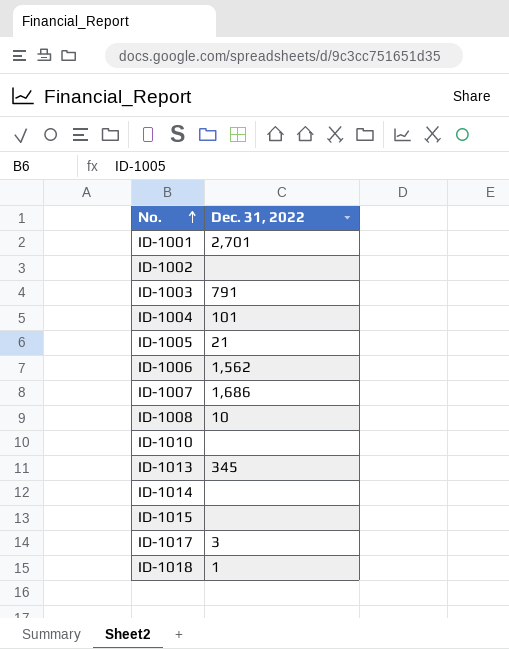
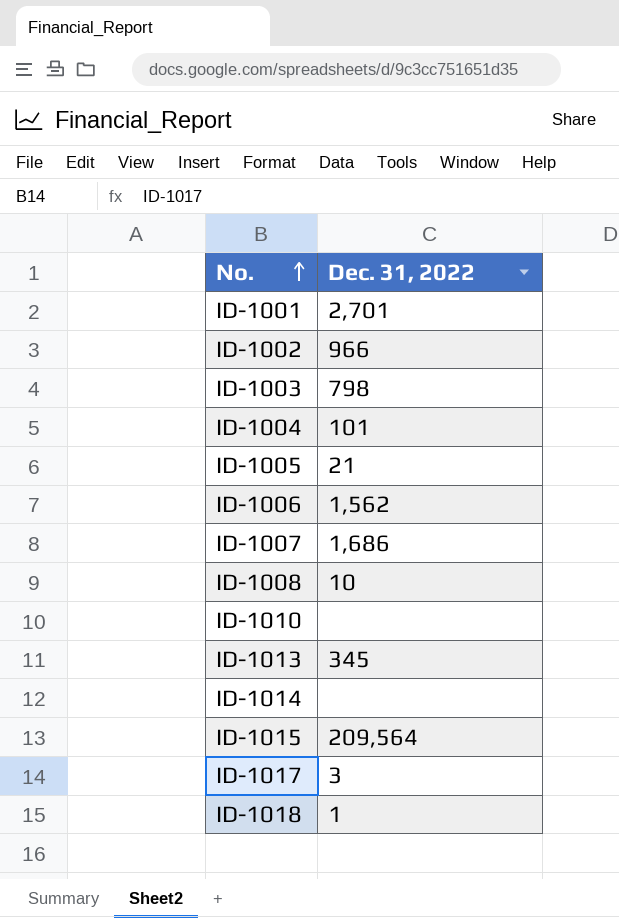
ID-1002 | Dec. 31, 2022: none -> 966
ID-1003 | Dec. 31, 2022: 791 -> 798
ID-1015 | Dec. 31, 2022: none -> 209,564

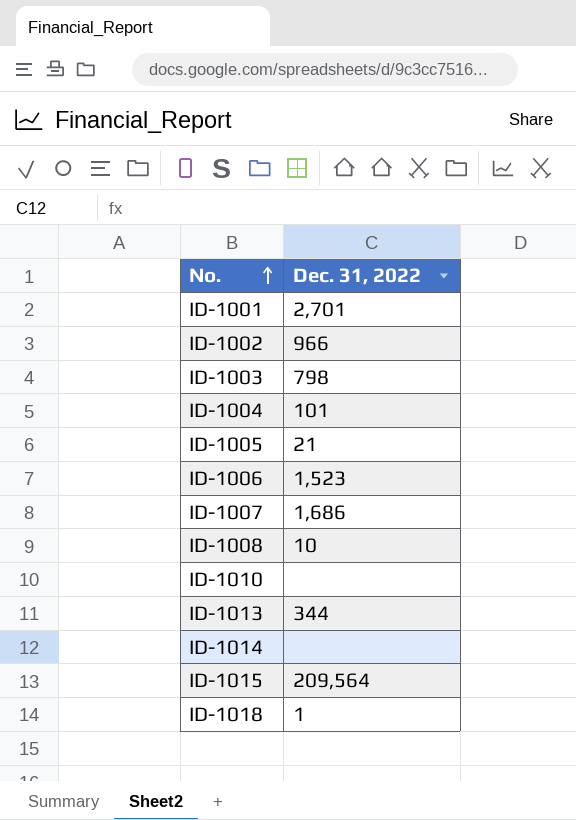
row ID-1017: 3 -> none
ID-1006 | Dec. 31, 2022: 1,562 -> 1,523
ID-1013 | Dec. 31, 2022: 345 -> 344

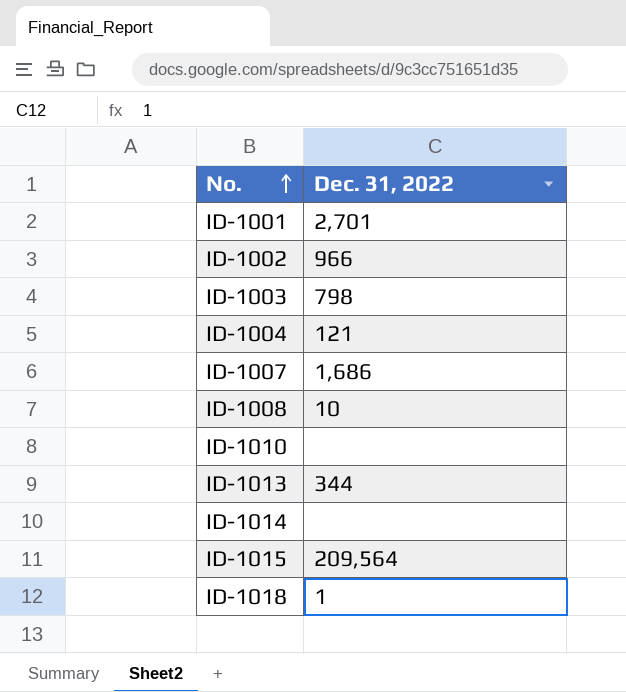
row ID-1005: 21 -> none
row ID-1006: 1,523 -> none
ID-1004 | Dec. 31, 2022: 101 -> 121

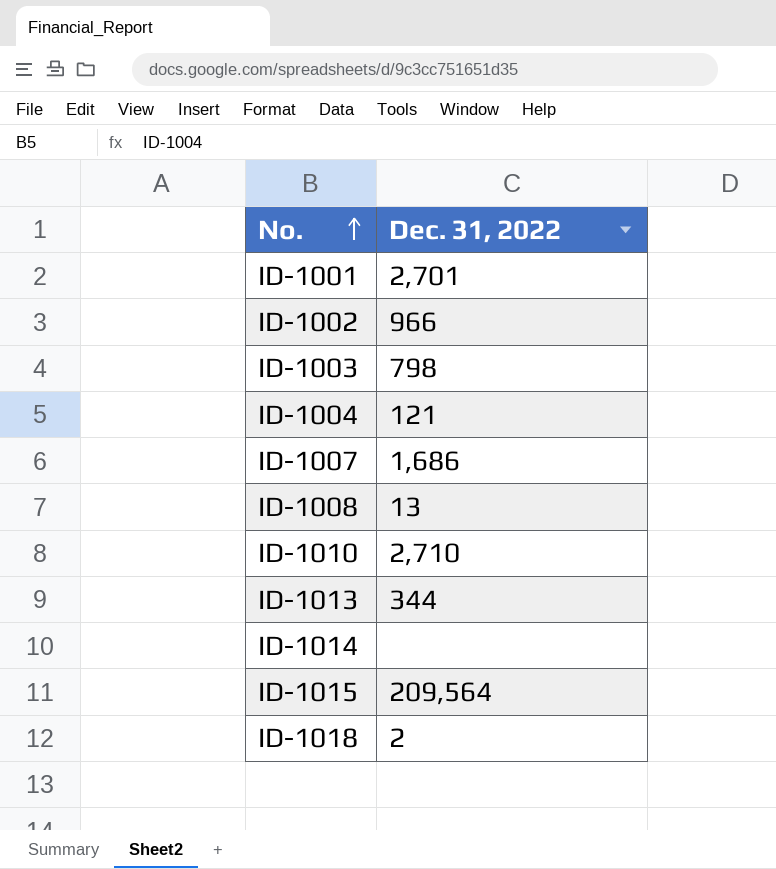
ID-1008 | Dec. 31, 2022: 10 -> 13
ID-1010 | Dec. 31, 2022: none -> 2,710
ID-1018 | Dec. 31, 2022: 1 -> 2

